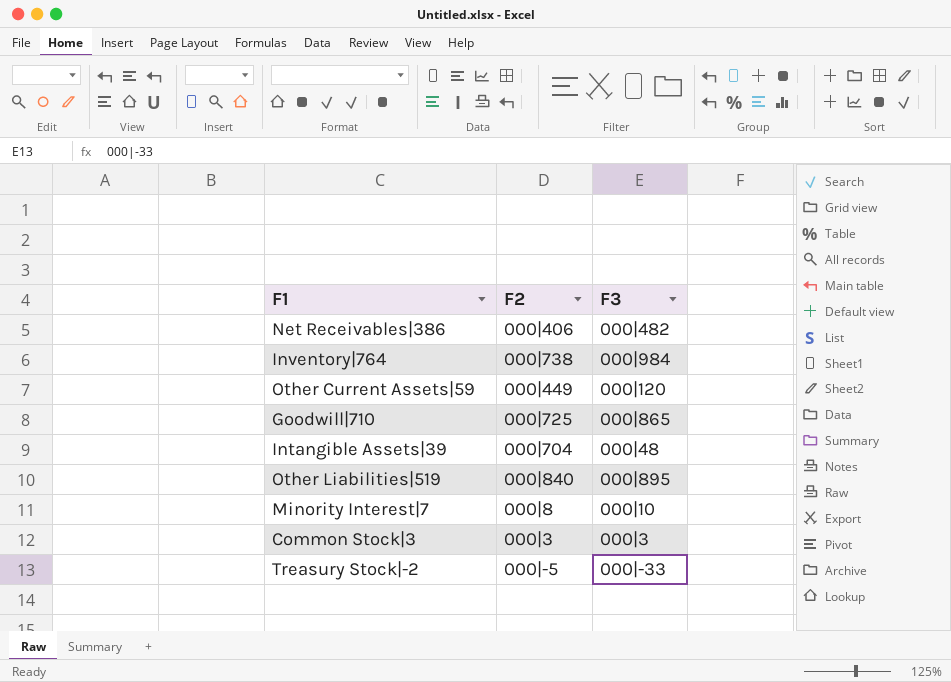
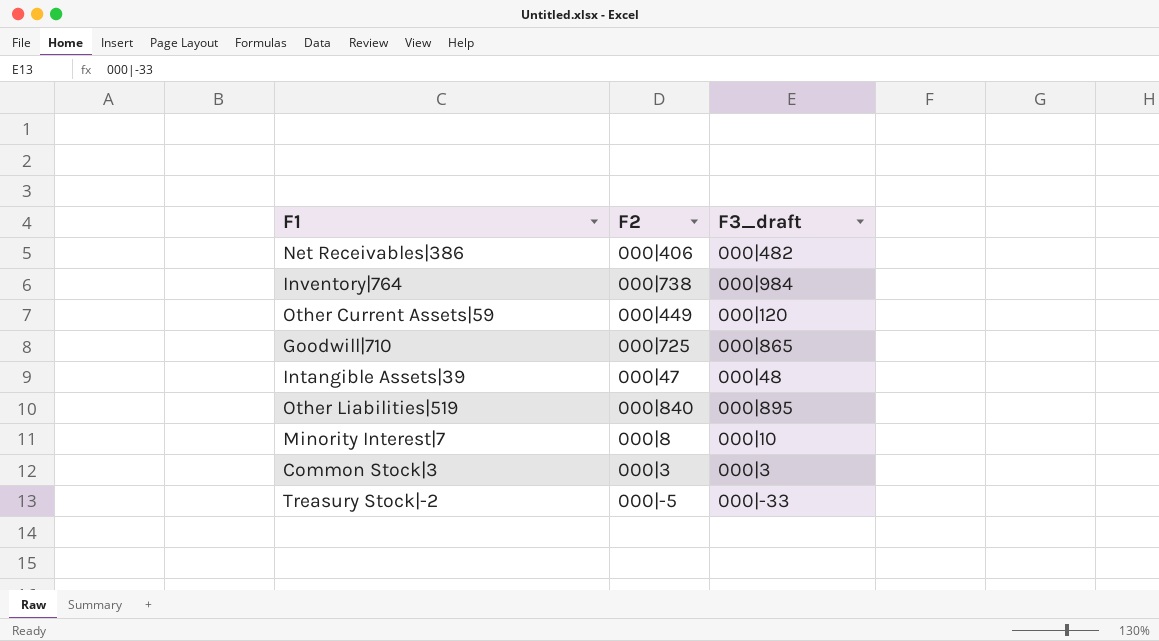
column name: F3 -> F3_draft
Intangible Assets|39 | F2: 000|704 -> 000|47

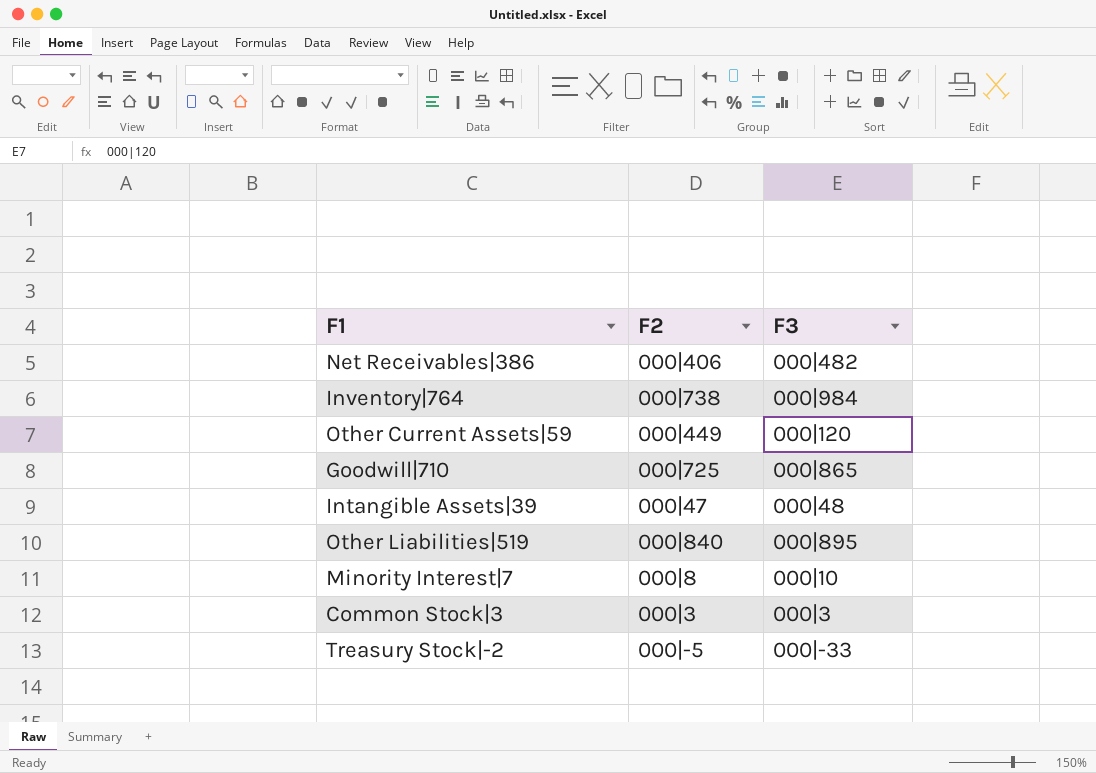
column name: F3_draft -> F3

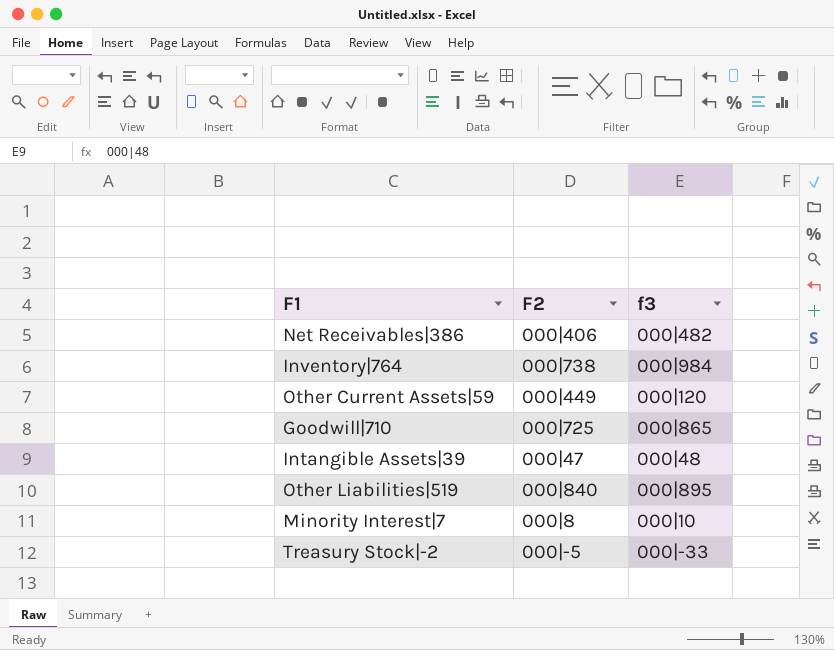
column name: F3 -> f3
row Common Stock|3: 000|3 | 000|3 -> none

